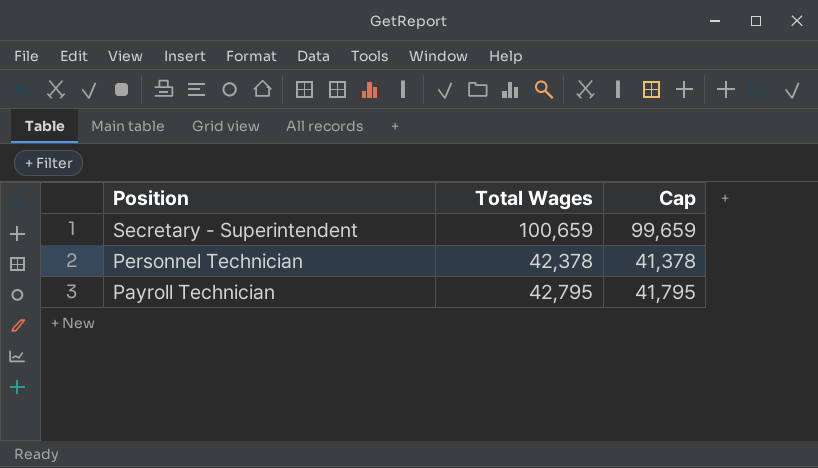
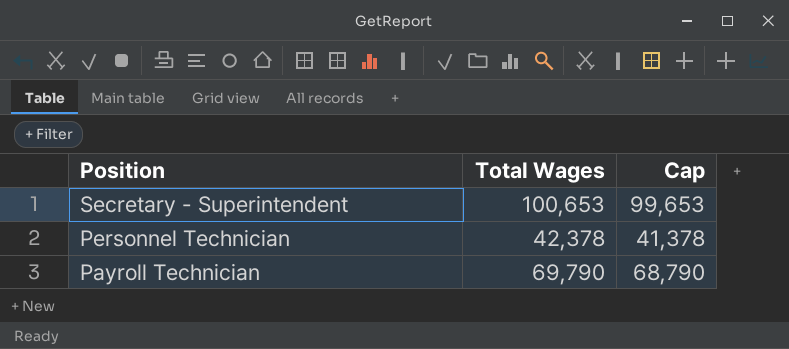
Secretary - Superintendent | Total Wages: 100,659 -> 100,653
Secretary - Superintendent | Cap: 99,659 -> 99,653
Payroll Technician | Total Wages: 42,795 -> 69,790
Payroll Technician | Cap: 41,795 -> 68,790

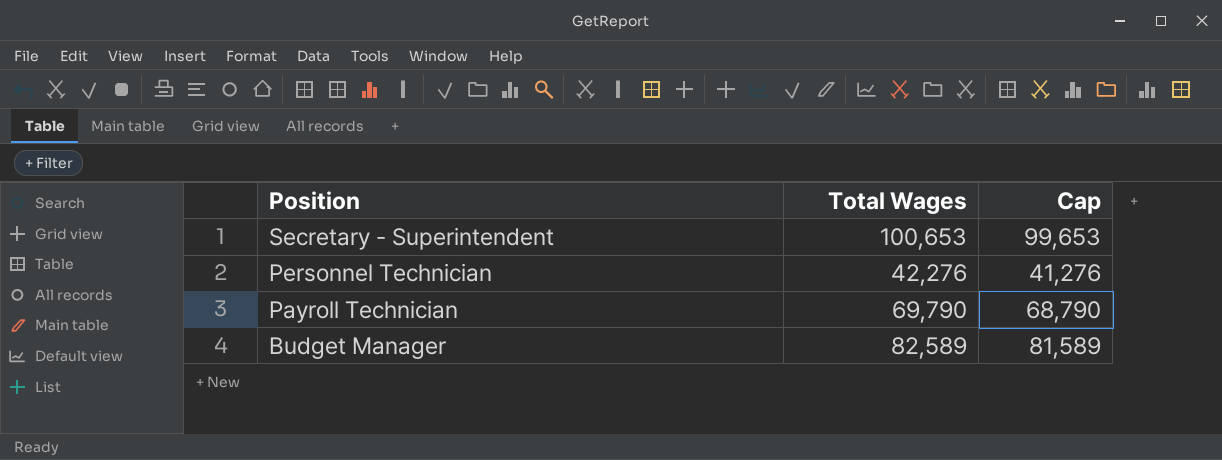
Personnel Technician | Total Wages: 42,378 -> 42,276
Personnel Technician | Cap: 41,378 -> 41,276
row Budget Manager: none -> 82,589 | 81,589

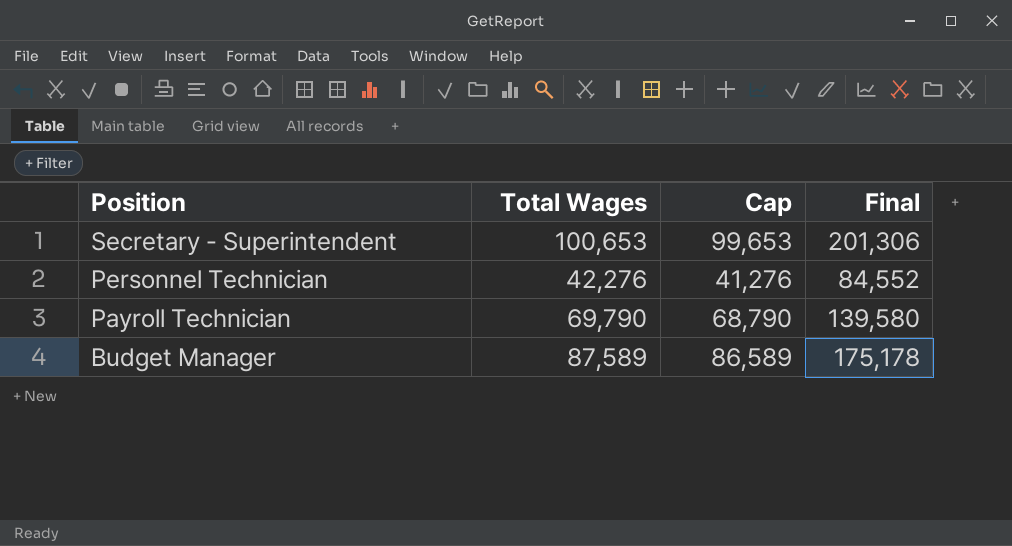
column Final | formula: none -> [Total Wages] * 2
Budget Manager | Total Wages: 82,589 -> 87,589
Budget Manager | Cap: 81,589 -> 86,589

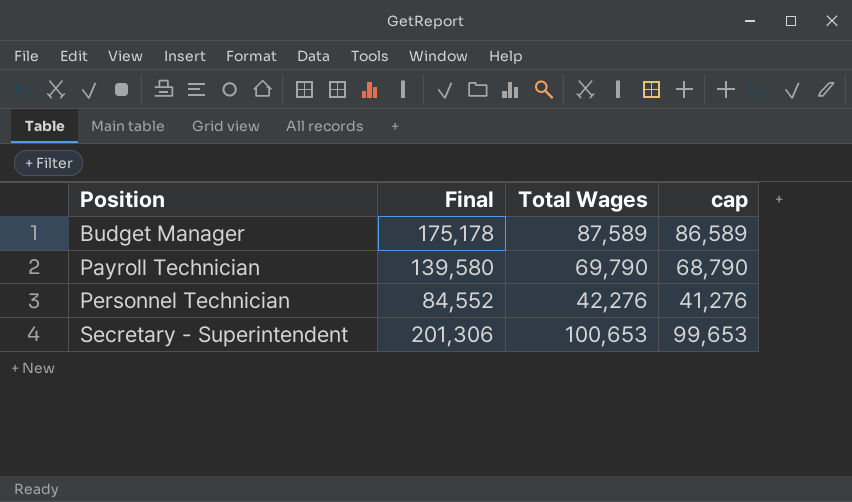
row order: Position descending -> Position ascending
column Final | position: 4 -> 2
column name: Cap -> cap

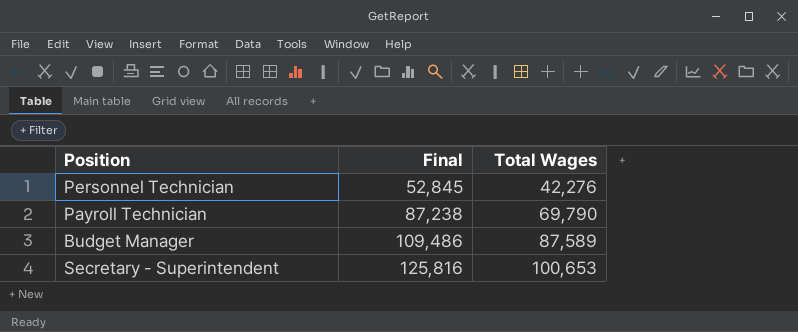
row order: Position ascending -> Final ascending
column cap | formula: [Total Wages] - 1000 -> none
column Final | formula: [Total Wages] * 2 -> [Total Wages] * 1.25

